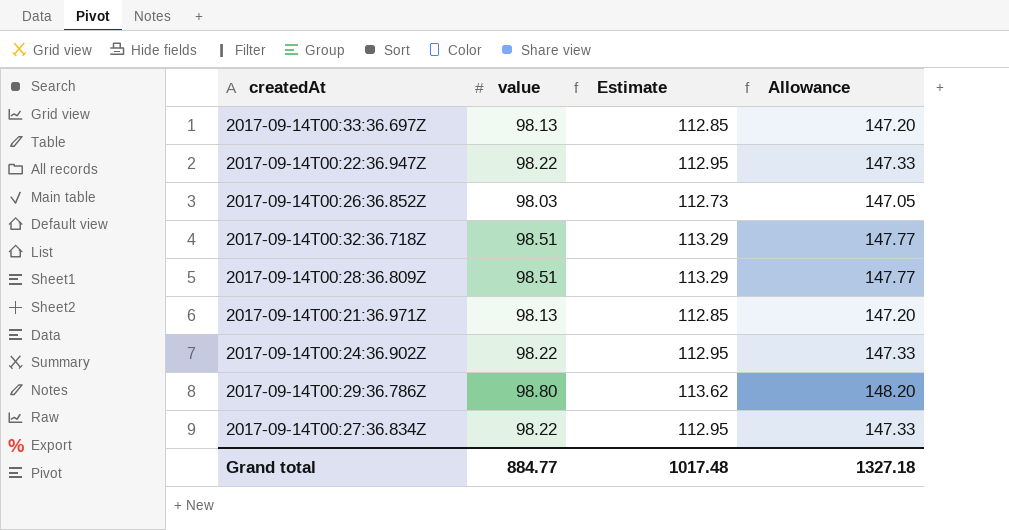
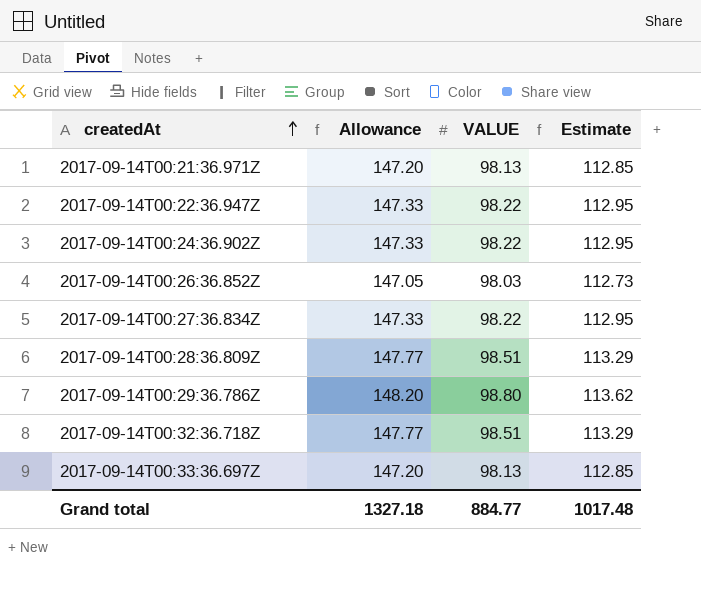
row order: none -> createdAt ascending
column Allowance | position: 4 -> 2
column name: value -> VALUE

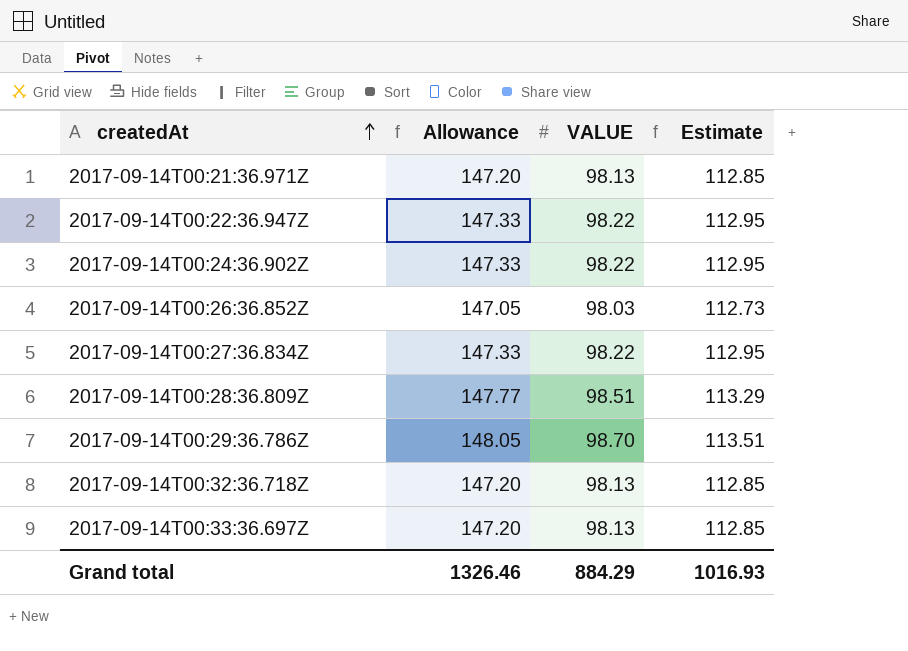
2017-09-14T00:29:36.786Z | Allowance: 148.20 -> 148.05
2017-09-14T00:29:36.786Z | VALUE: 98.80 -> 98.70
2017-09-14T00:29:36.786Z | Estimate: 113.62 -> 113.51
2017-09-14T00:32:36.718Z | Allowance: 147.77 -> 147.20
2017-09-14T00:32:36.718Z | VALUE: 98.51 -> 98.13
2017-09-14T00:32:36.718Z | Estimate: 113.29 -> 112.85
Grand total | Allowance: 1327.18 -> 1326.46
Grand total | VALUE: 884.77 -> 884.29
Grand total | Estimate: 1017.48 -> 1016.93

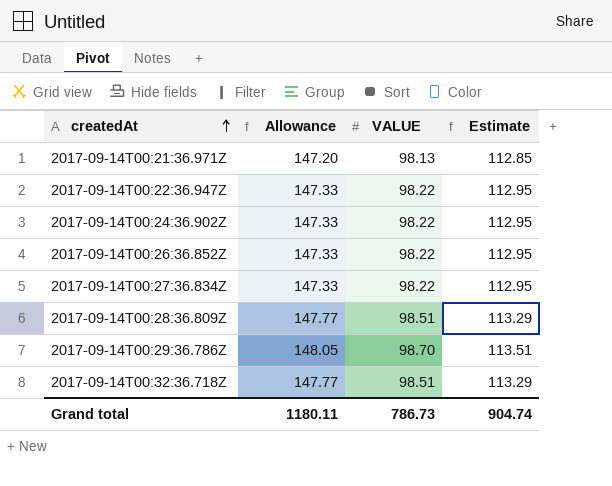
row 2017-09-14T00:33:36.697Z: 147.20 | 98.13 | 112.85 -> none
2017-09-14T00:26:36.852Z | Allowance: 147.05 -> 147.33
2017-09-14T00:26:36.852Z | VALUE: 98.03 -> 98.22
2017-09-14T00:26:36.852Z | Estimate: 112.73 -> 112.95
2017-09-14T00:32:36.718Z | Allowance: 147.20 -> 147.77
2017-09-14T00:32:36.718Z | VALUE: 98.13 -> 98.51
2017-09-14T00:32:36.718Z | Estimate: 112.85 -> 113.29
Grand total | Allowance: 1326.46 -> 1180.11
Grand total | VALUE: 884.29 -> 786.73
Grand total | Estimate: 1016.93 -> 904.74

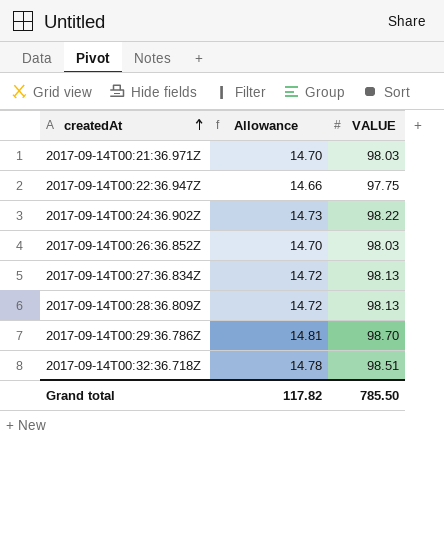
column Estimate | formula: [VALUE] * 1.15 -> none
column Allowance | formula: [VALUE] * 1.5 -> [VALUE] * 0.15
2017-09-14T00:21:36.971Z | VALUE: 98.13 -> 98.03
2017-09-14T00:22:36.947Z | VALUE: 98.22 -> 97.75
2017-09-14T00:26:36.852Z | VALUE: 98.22 -> 98.03
2017-09-14T00:27:36.834Z | VALUE: 98.22 -> 98.13
2017-09-14T00:28:36.809Z | VALUE: 98.51 -> 98.13
Grand total | Allowance: 1180.11 -> 117.82
Grand total | VALUE: 786.73 -> 785.50

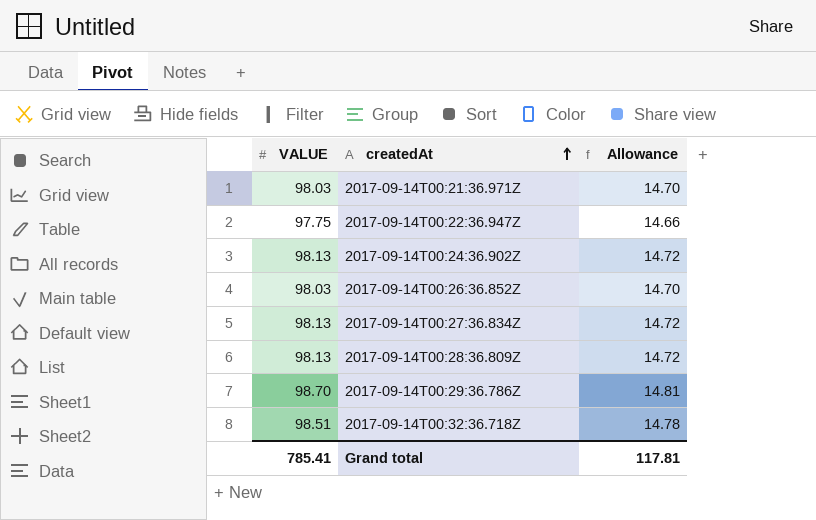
column VALUE | position: 3 -> 1
2017-09-14T00:24:36.902Z | VALUE: 98.22 -> 98.13
2017-09-14T00:24:36.902Z | Allowance: 14.73 -> 14.72
Grand total | VALUE: 785.50 -> 785.41
Grand total | Allowance: 117.82 -> 117.81

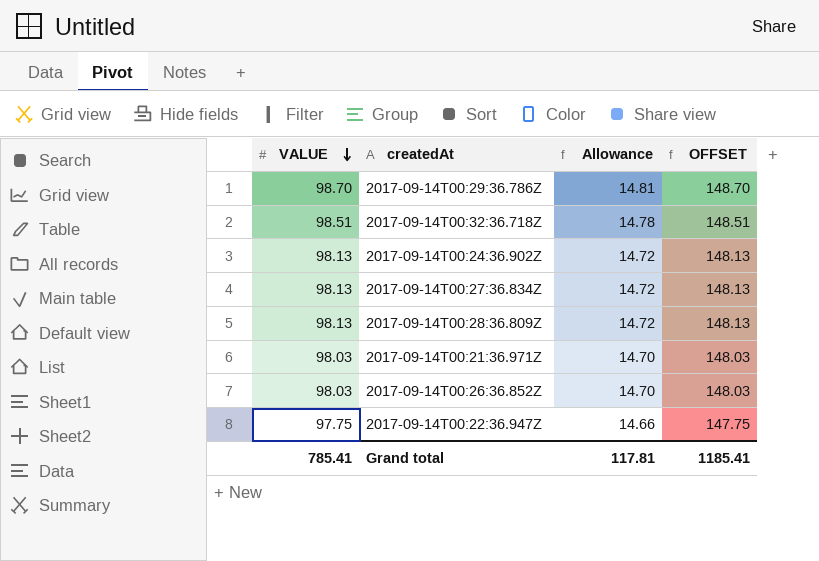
row order: createdAt ascending -> VALUE descending
column OFFSET | formula: none -> [VALUE] + 50

